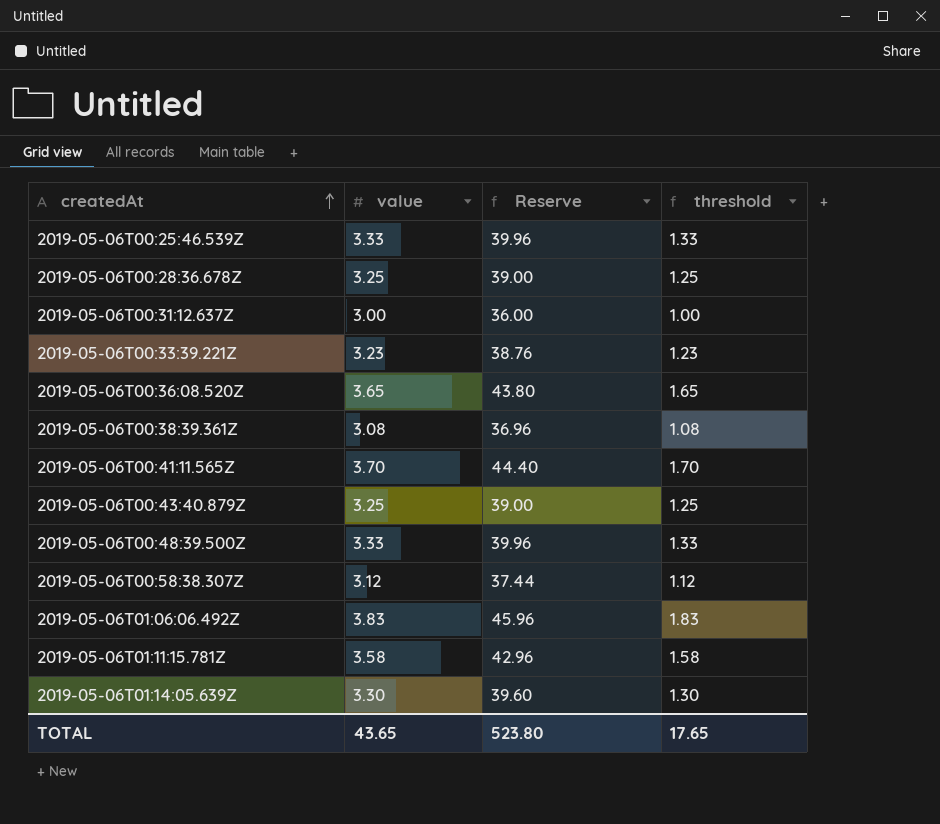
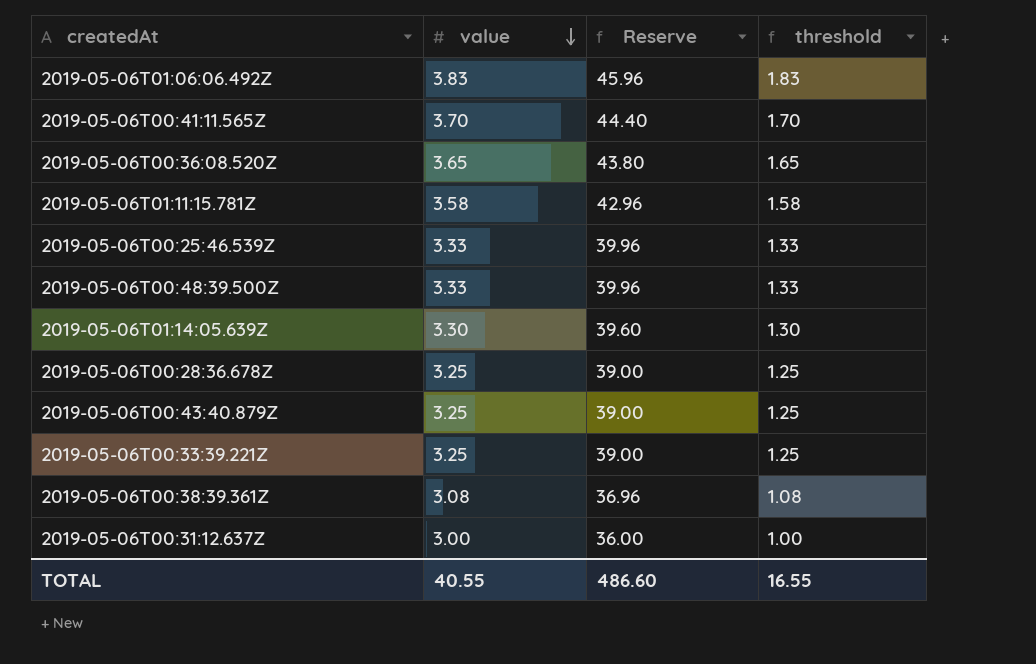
row order: createdAt ascending -> value descending
row 2019-05-06T00:58:38.307Z: 3.12 | 37.44 | 1.12 -> none
2019-05-06T00:33:39.221Z | value: 3.23 -> 3.25
2019-05-06T00:33:39.221Z | Reserve: 38.76 -> 39.00
2019-05-06T00:33:39.221Z | threshold: 1.23 -> 1.25
TOTAL | value: 43.65 -> 40.55
TOTAL | Reserve: 523.80 -> 486.60
TOTAL | threshold: 17.65 -> 16.55

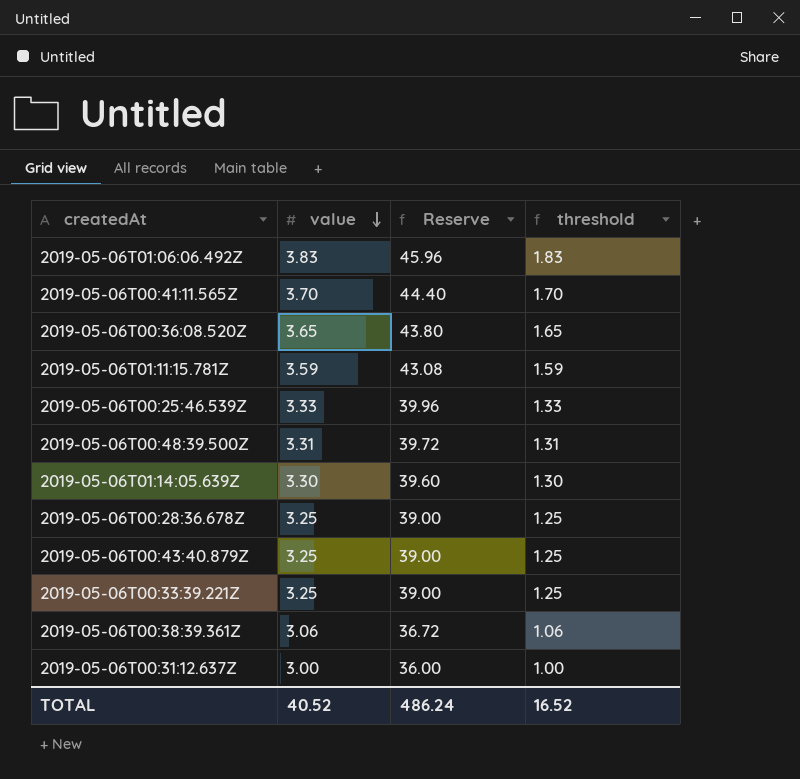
2019-05-06T01:11:15.781Z | value: 3.58 -> 3.59
2019-05-06T01:11:15.781Z | Reserve: 42.96 -> 43.08
2019-05-06T01:11:15.781Z | threshold: 1.58 -> 1.59
2019-05-06T00:48:39.500Z | value: 3.33 -> 3.31
2019-05-06T00:48:39.500Z | Reserve: 39.96 -> 39.72
2019-05-06T00:48:39.500Z | threshold: 1.33 -> 1.31
2019-05-06T00:38:39.361Z | value: 3.08 -> 3.06
2019-05-06T00:38:39.361Z | Reserve: 36.96 -> 36.72
2019-05-06T00:38:39.361Z | threshold: 1.08 -> 1.06
TOTAL | value: 40.55 -> 40.52
TOTAL | Reserve: 486.60 -> 486.24
TOTAL | threshold: 16.55 -> 16.52

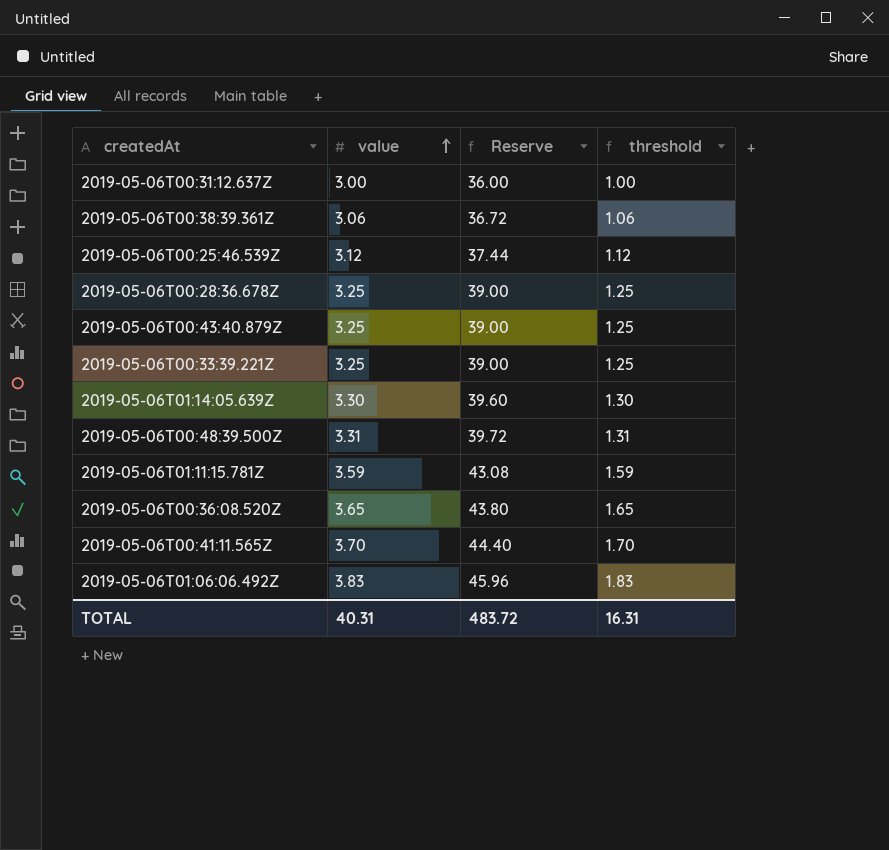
row order: value descending -> value ascending
2019-05-06T00:25:46.539Z | value: 3.33 -> 3.12
2019-05-06T00:25:46.539Z | Reserve: 39.96 -> 37.44
2019-05-06T00:25:46.539Z | threshold: 1.33 -> 1.12
TOTAL | value: 40.52 -> 40.31
TOTAL | Reserve: 486.24 -> 483.72
TOTAL | threshold: 16.52 -> 16.31

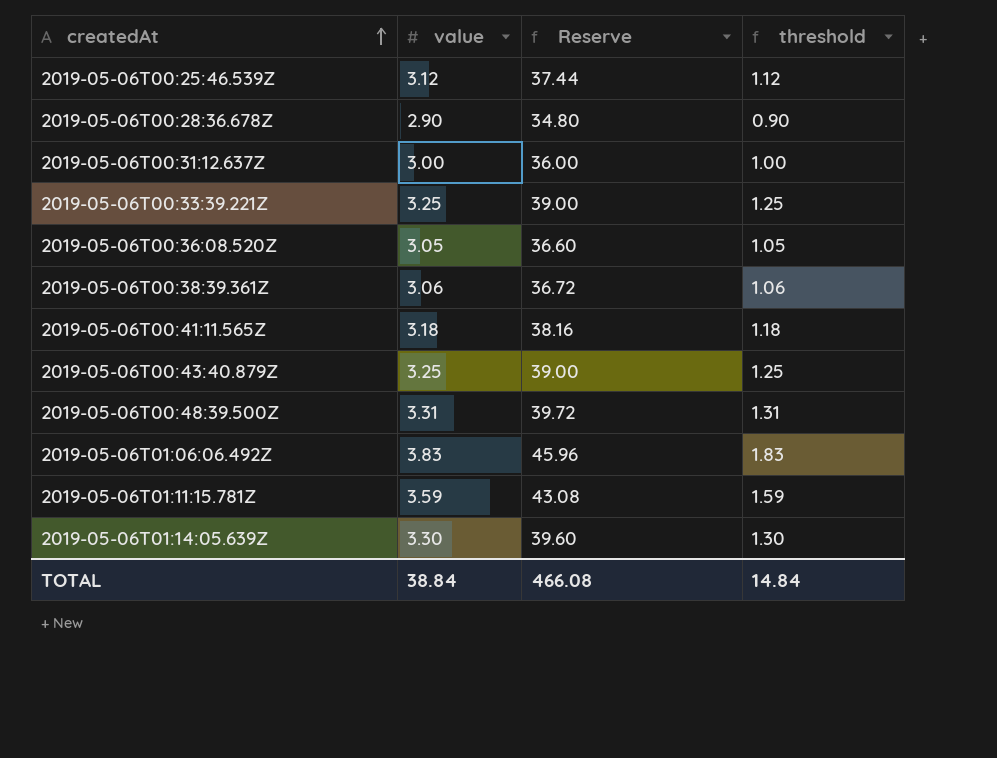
row order: value ascending -> createdAt ascending
2019-05-06T00:28:36.678Z | value: 3.25 -> 2.90
2019-05-06T00:28:36.678Z | Reserve: 39.00 -> 34.80
2019-05-06T00:28:36.678Z | threshold: 1.25 -> 0.90
2019-05-06T00:36:08.520Z | value: 3.65 -> 3.05
2019-05-06T00:36:08.520Z | Reserve: 43.80 -> 36.60
2019-05-06T00:36:08.520Z | threshold: 1.65 -> 1.05
2019-05-06T00:41:11.565Z | value: 3.70 -> 3.18
2019-05-06T00:41:11.565Z | Reserve: 44.40 -> 38.16
2019-05-06T00:41:11.565Z | threshold: 1.70 -> 1.18
TOTAL | value: 40.31 -> 38.84
TOTAL | Reserve: 483.72 -> 466.08
TOTAL | threshold: 16.31 -> 14.84

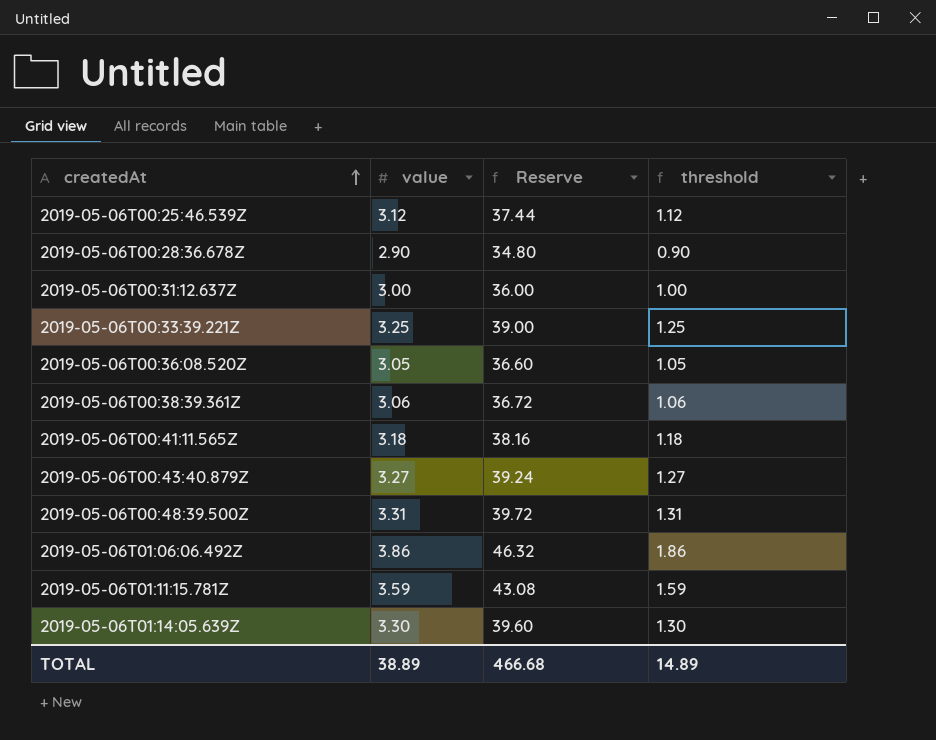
2019-05-06T00:43:40.879Z | value: 3.25 -> 3.27
2019-05-06T00:43:40.879Z | Reserve: 39.00 -> 39.24
2019-05-06T00:43:40.879Z | threshold: 1.25 -> 1.27
2019-05-06T01:06:06.492Z | value: 3.83 -> 3.86
2019-05-06T01:06:06.492Z | Reserve: 45.96 -> 46.32
2019-05-06T01:06:06.492Z | threshold: 1.83 -> 1.86
TOTAL | value: 38.84 -> 38.89
TOTAL | Reserve: 466.08 -> 466.68
TOTAL | threshold: 14.84 -> 14.89

